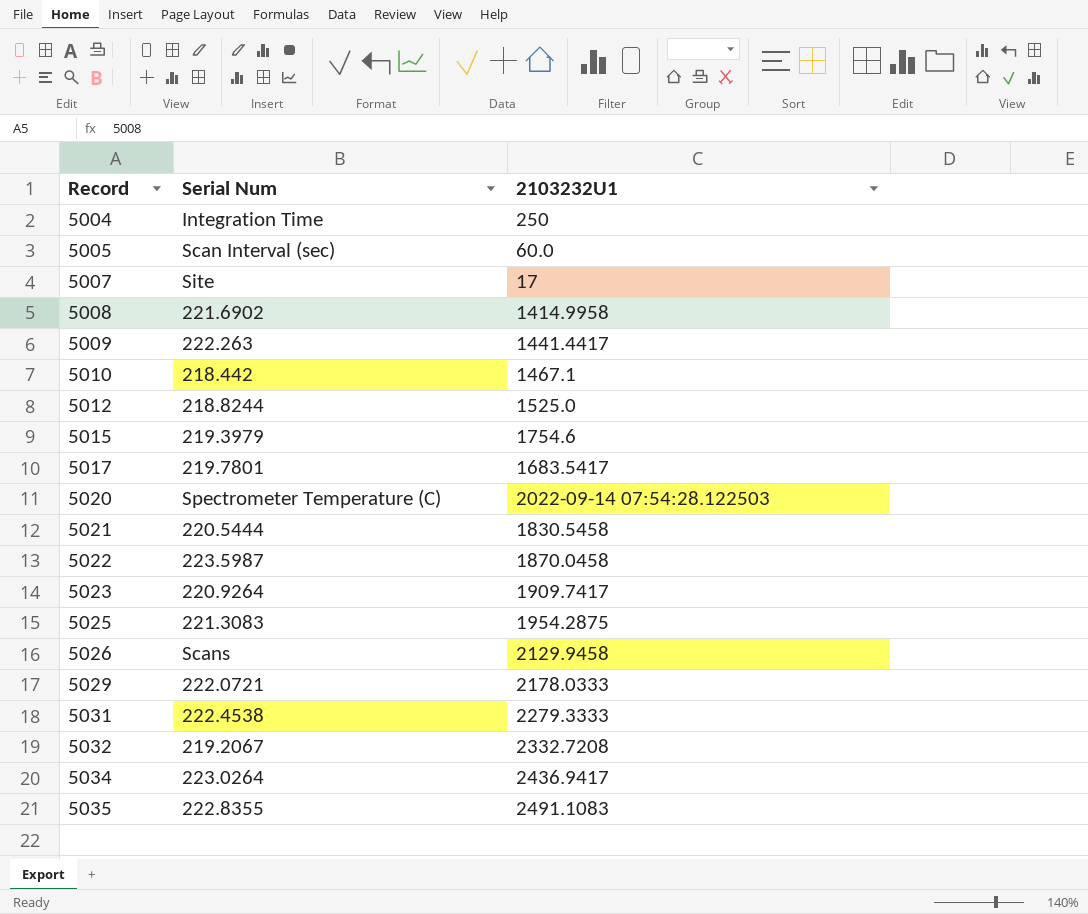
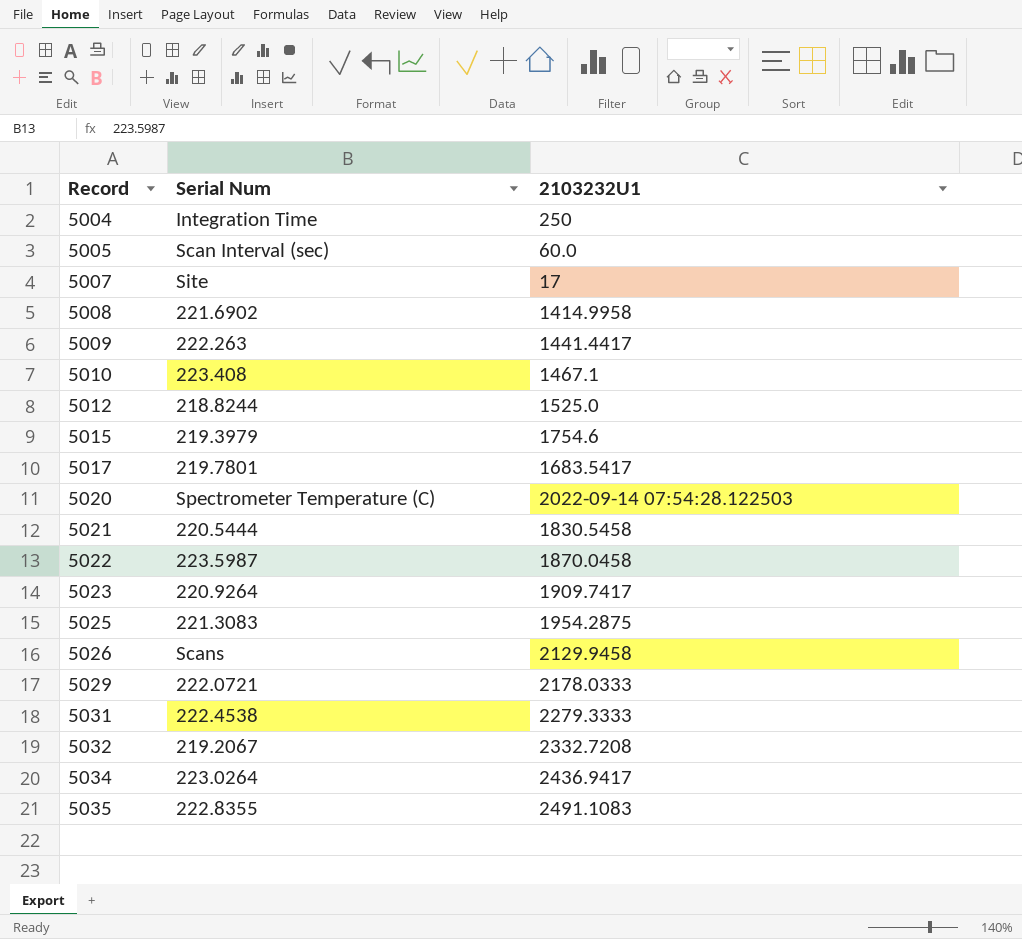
5010 | Serial Num: 218.442 -> 223.408

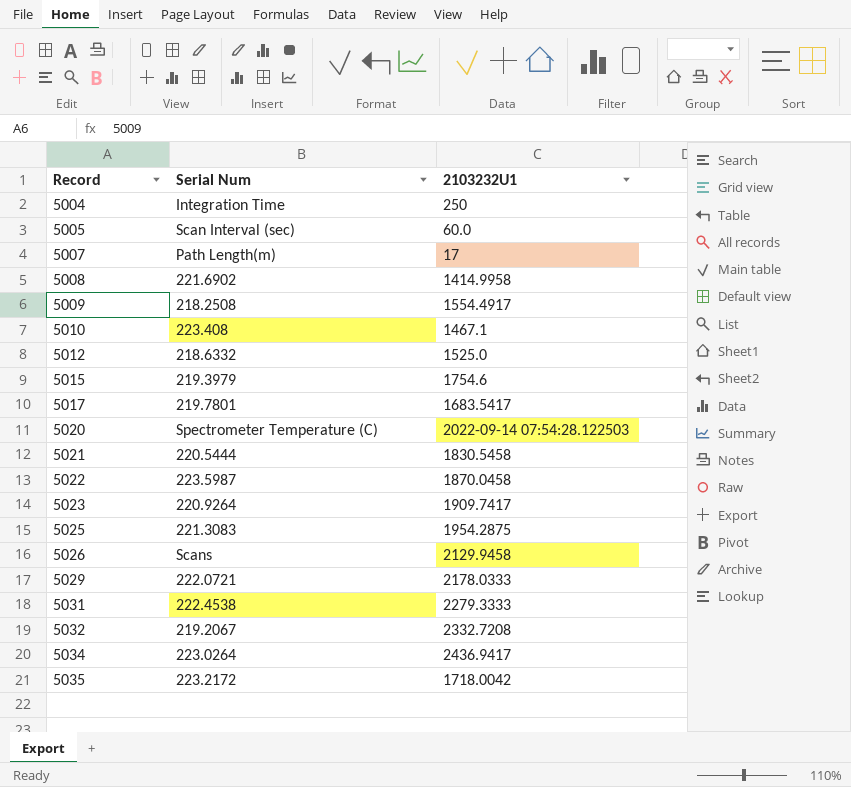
5007 | Serial Num: Site -> Path Length(m)
5009 | Serial Num: 222.263 -> 218.2508
5009 | 2103232U1: 1441.4417 -> 1554.4917
5012 | Serial Num: 218.8244 -> 218.6332
5035 | Serial Num: 222.8355 -> 223.2172
5035 | 2103232U1: 2491.1083 -> 1718.0042

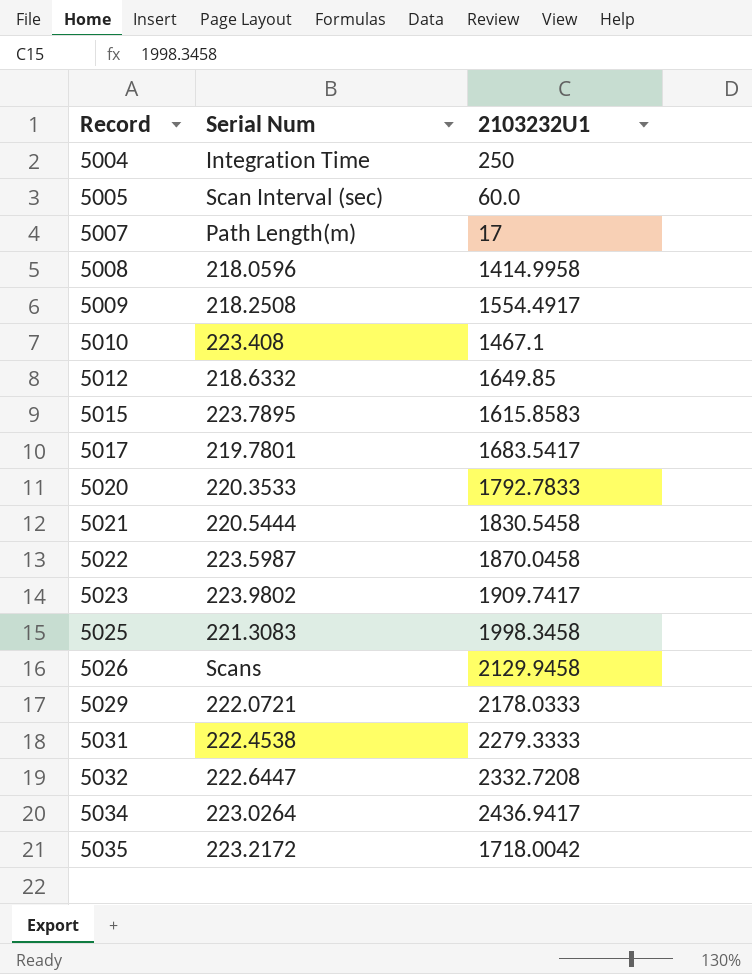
5008 | Serial Num: 221.6902 -> 218.0596
5012 | 2103232U1: 1525.0 -> 1649.85
5015 | Serial Num: 219.3979 -> 223.7895
5015 | 2103232U1: 1754.6 -> 1615.8583
5020 | Serial Num: Spectrometer Temperature (C) -> 220.3533
5020 | 2103232U1: 2022-09-14 07:54:28.122503 -> 1792.7833
5023 | Serial Num: 220.9264 -> 223.9802
5025 | 2103232U1: 1954.2875 -> 1998.3458
5032 | Serial Num: 219.2067 -> 222.6447

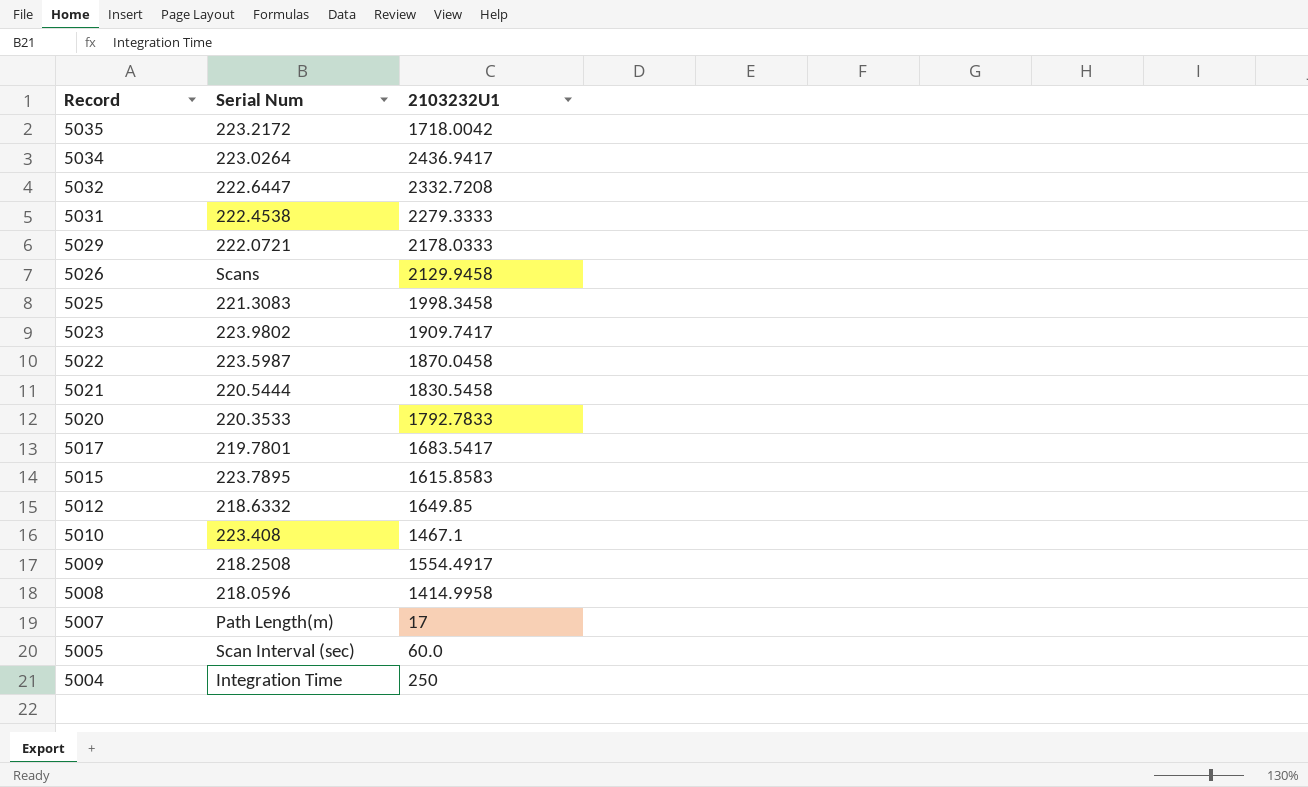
row order: Record ascending -> Record descending

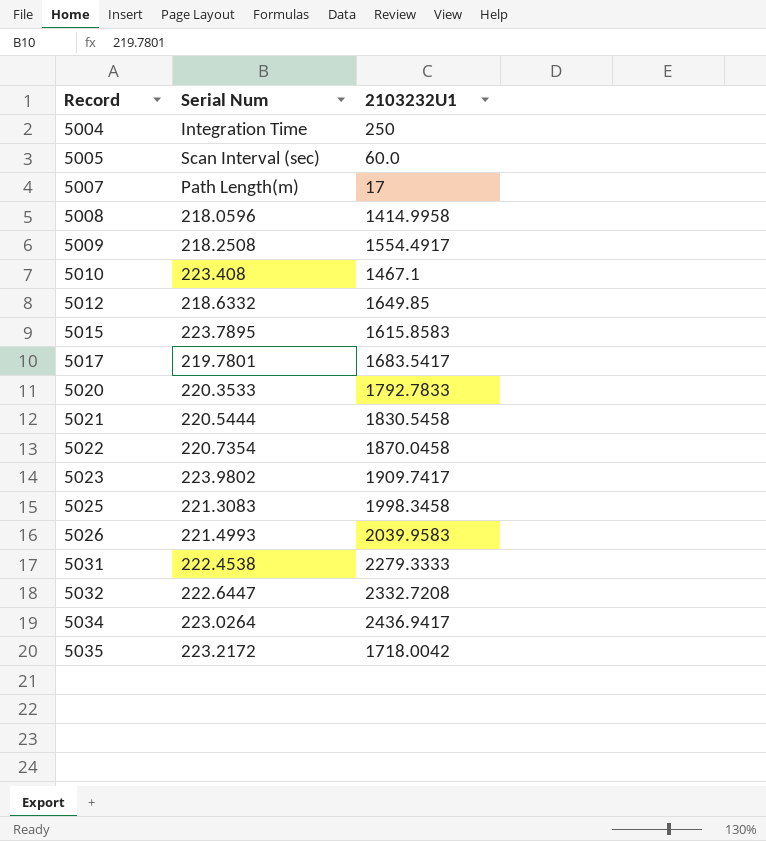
row order: Record descending -> Record ascending
row 5029: 222.0721 | 2178.0333 -> none
5022 | Serial Num: 223.5987 -> 220.7354
5026 | Serial Num: Scans -> 221.4993
5026 | 2103232U1: 2129.9458 -> 2039.9583

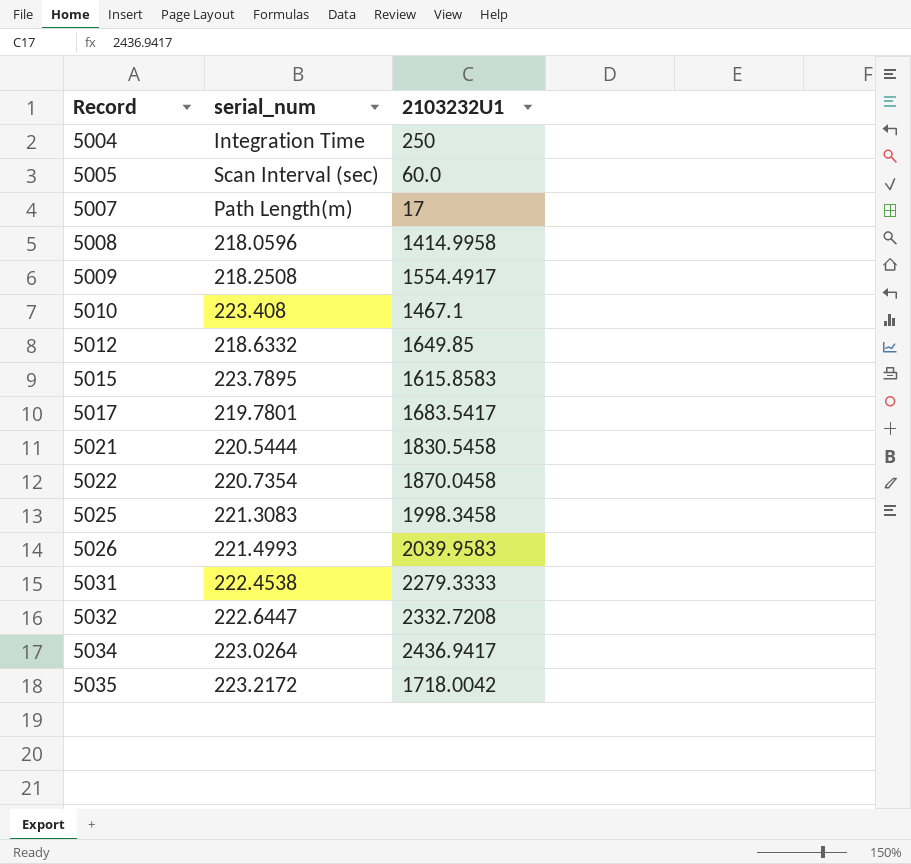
column name: Serial Num -> serial_num
row 5020: 220.3533 | 1792.7833 -> none
row 5023: 223.9802 | 1909.7417 -> none

